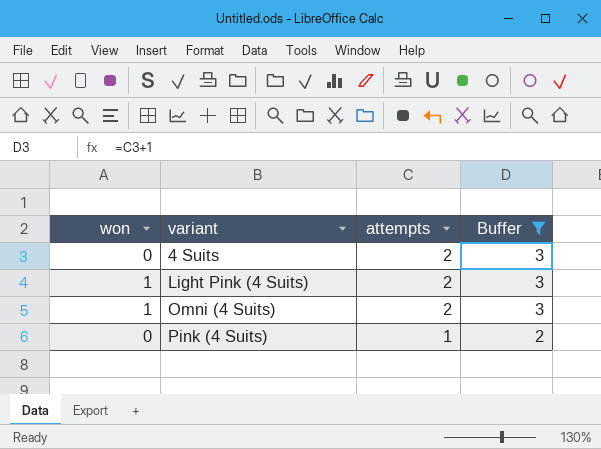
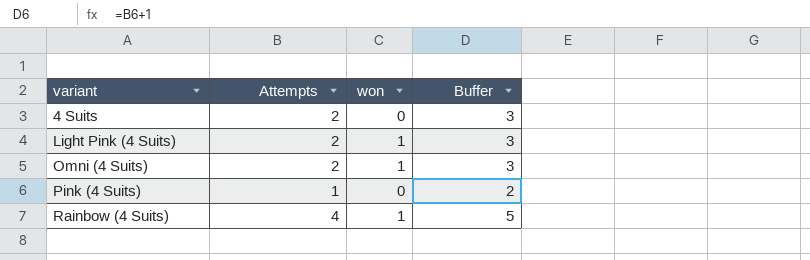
filter: Buffer != 5 -> none
column name: attempts -> Attempts
column won | position: 1 -> 3

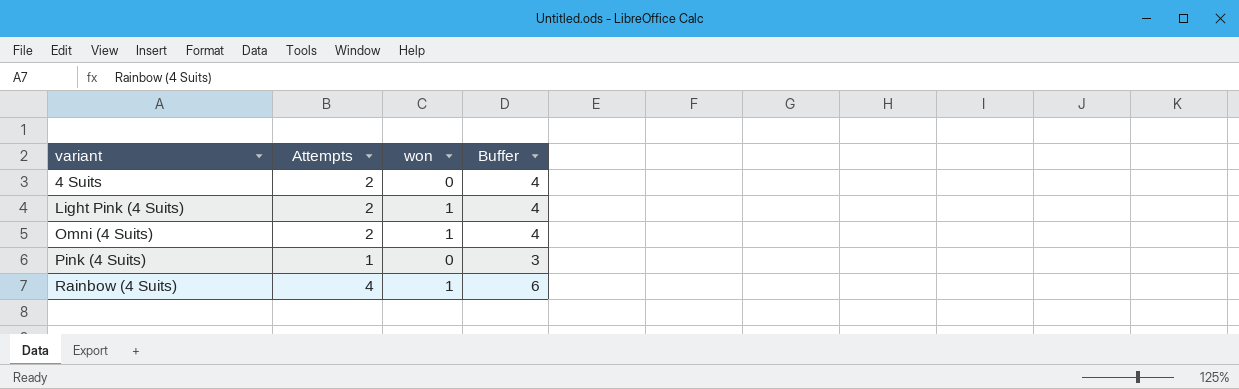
column Buffer | formula: [Attempts] + 1 -> [Attempts] + 2

